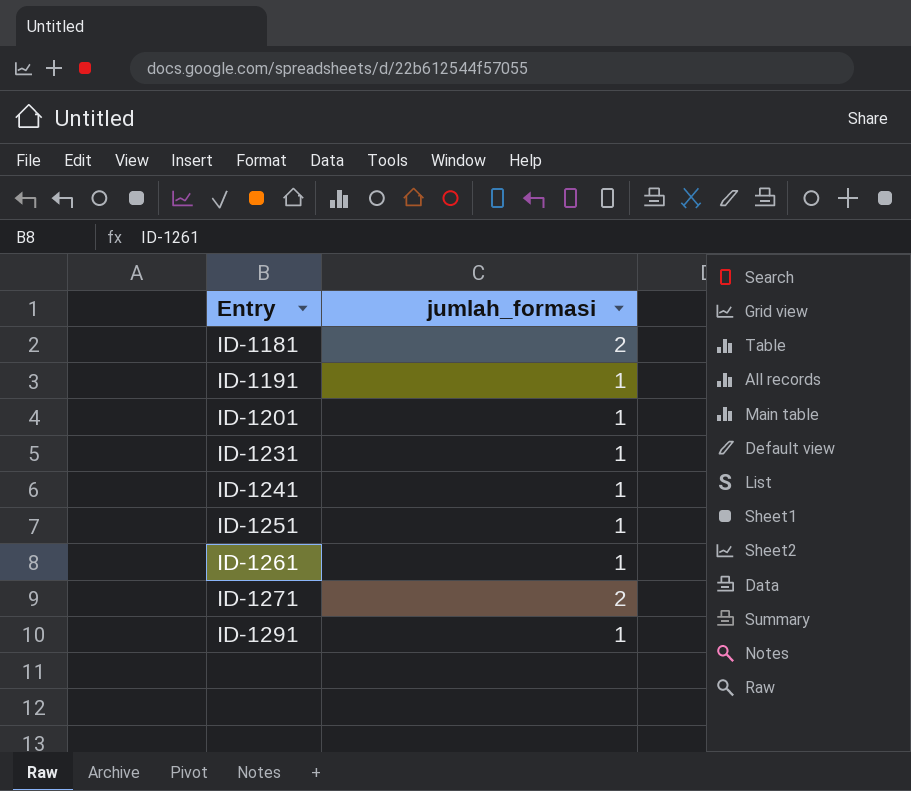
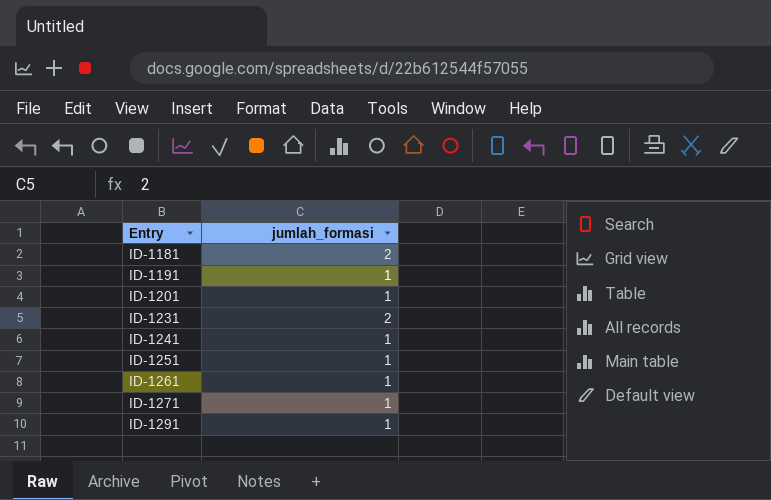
ID-1231 | jumlah_formasi: 1 -> 2
ID-1271 | jumlah_formasi: 2 -> 1

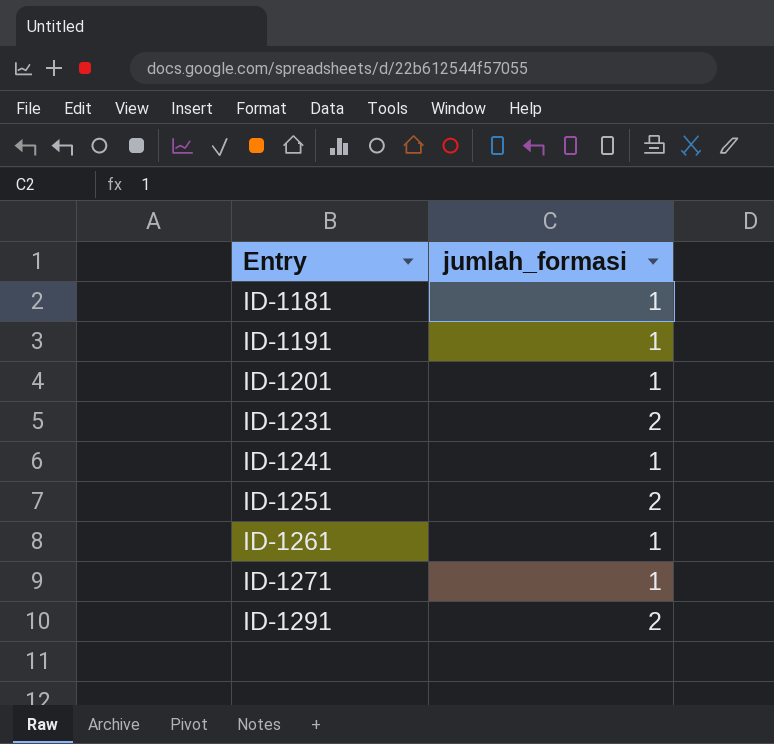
ID-1181 | jumlah_formasi: 2 -> 1
ID-1251 | jumlah_formasi: 1 -> 2
ID-1291 | jumlah_formasi: 1 -> 2

